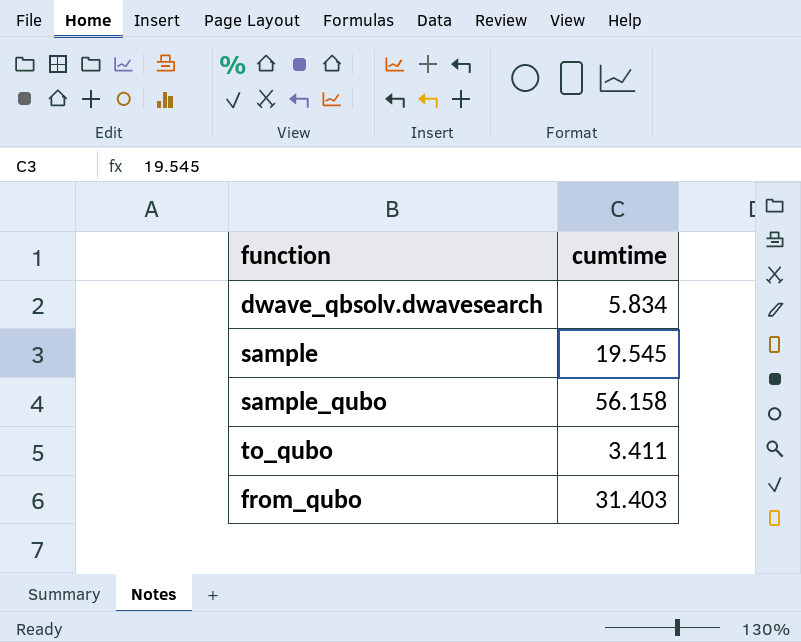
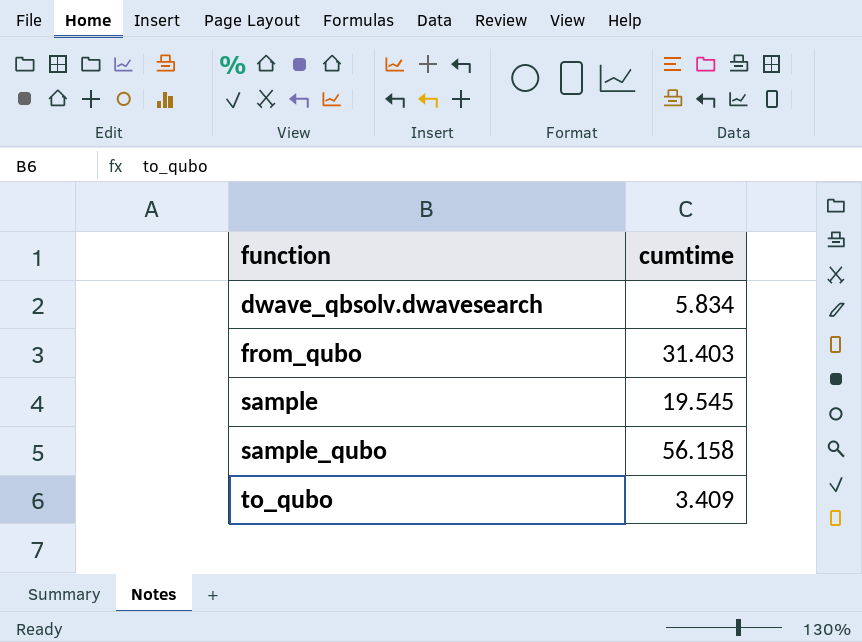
row order: none -> function ascending
to_qubo | cumtime: 3.411 -> 3.409

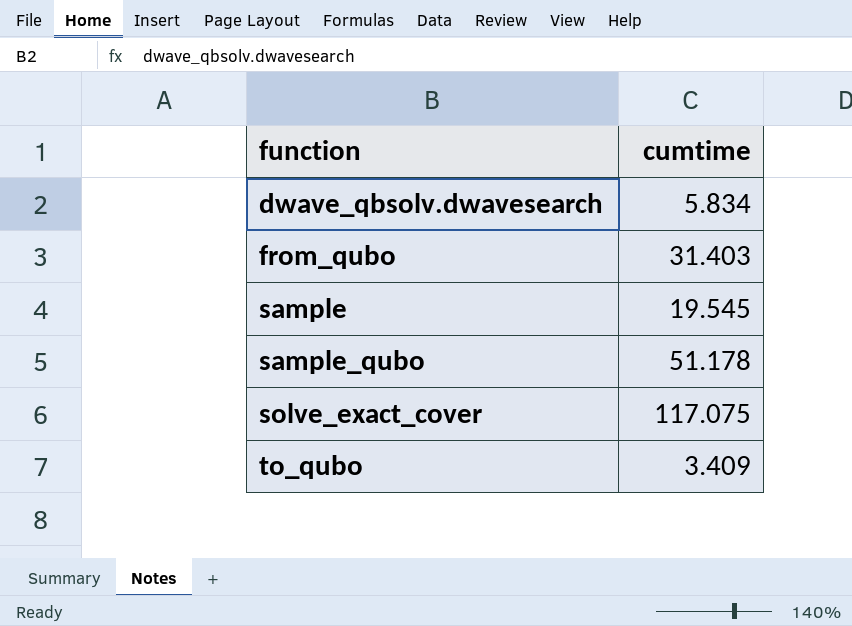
sample_qubo | cumtime: 56.158 -> 51.178
row solve_exact_cover: none -> 117.075

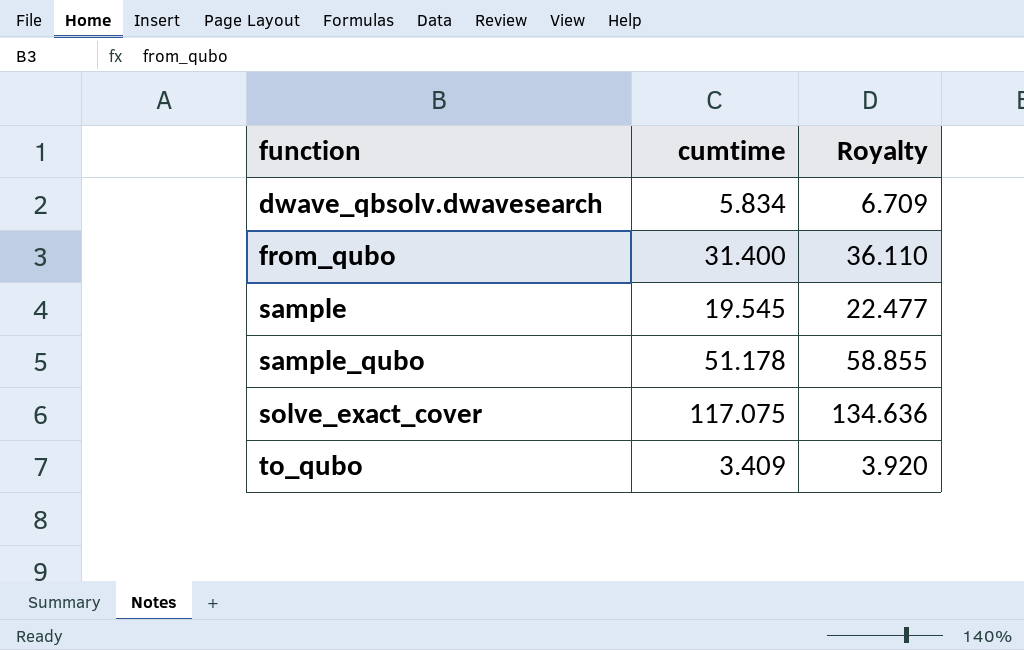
column Royalty | formula: none -> [cumtime] * 1.15
from_qubo | cumtime: 31.403 -> 31.400

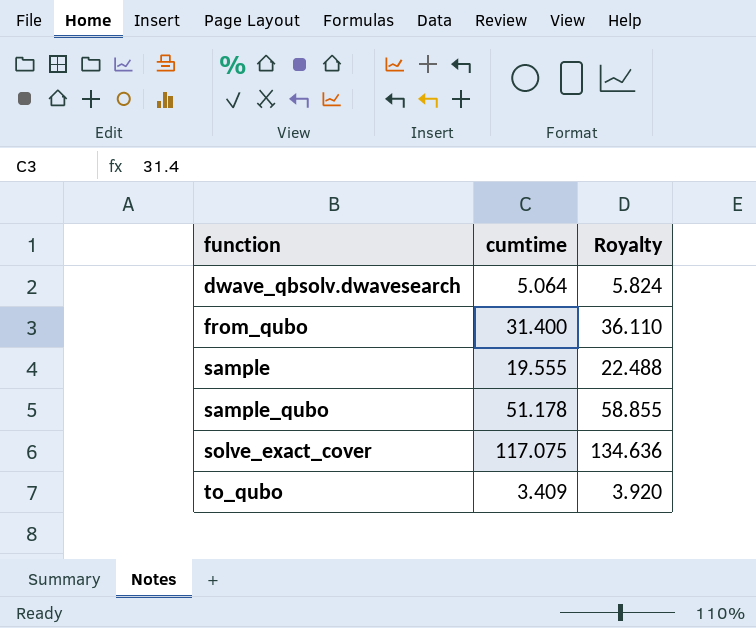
dwave_qbsolv.dwavesearch | cumtime: 5.834 -> 5.064
dwave_qbsolv.dwavesearch | Royalty: 6.709 -> 5.824
sample | cumtime: 19.545 -> 19.555
sample | Royalty: 22.477 -> 22.488

